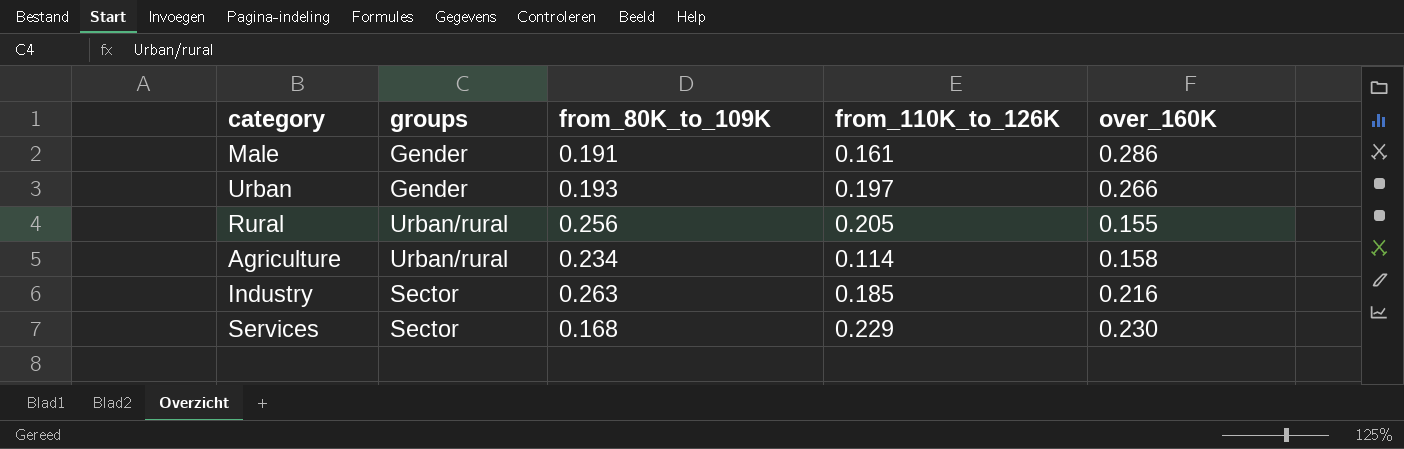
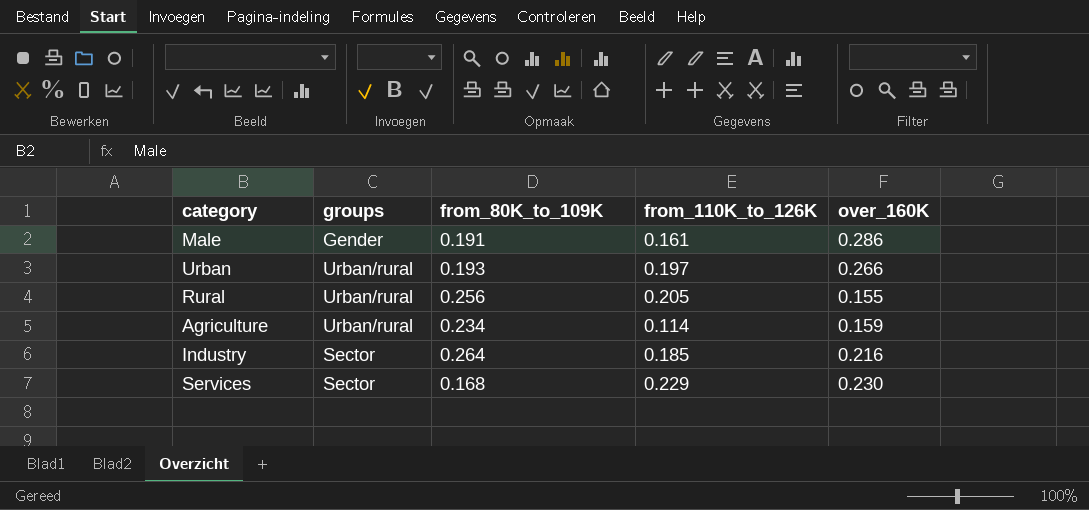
Urban | groups: Gender -> Urban/rural
Agriculture | over_160K: 0.158 -> 0.159
Industry | from_80K_to_109K: 0.263 -> 0.264

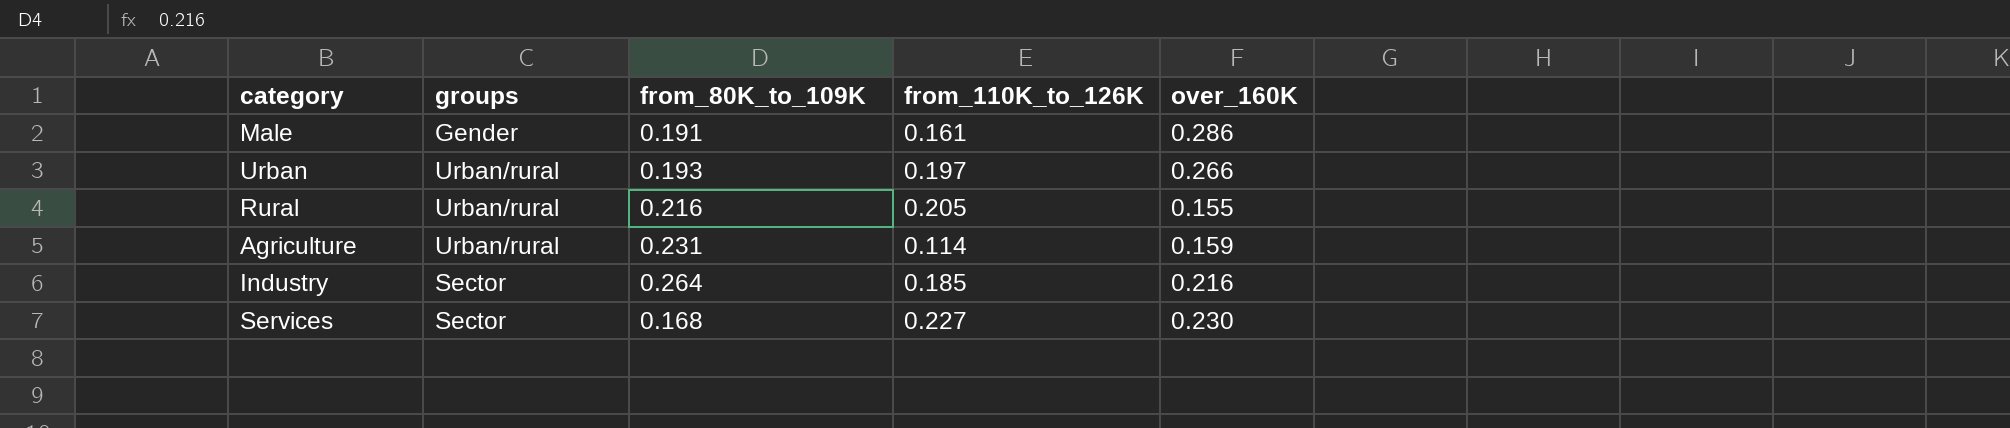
Rural | from_80K_to_109K: 0.256 -> 0.216
Agriculture | from_80K_to_109K: 0.234 -> 0.231
Services | from_110K_to_126K: 0.229 -> 0.227

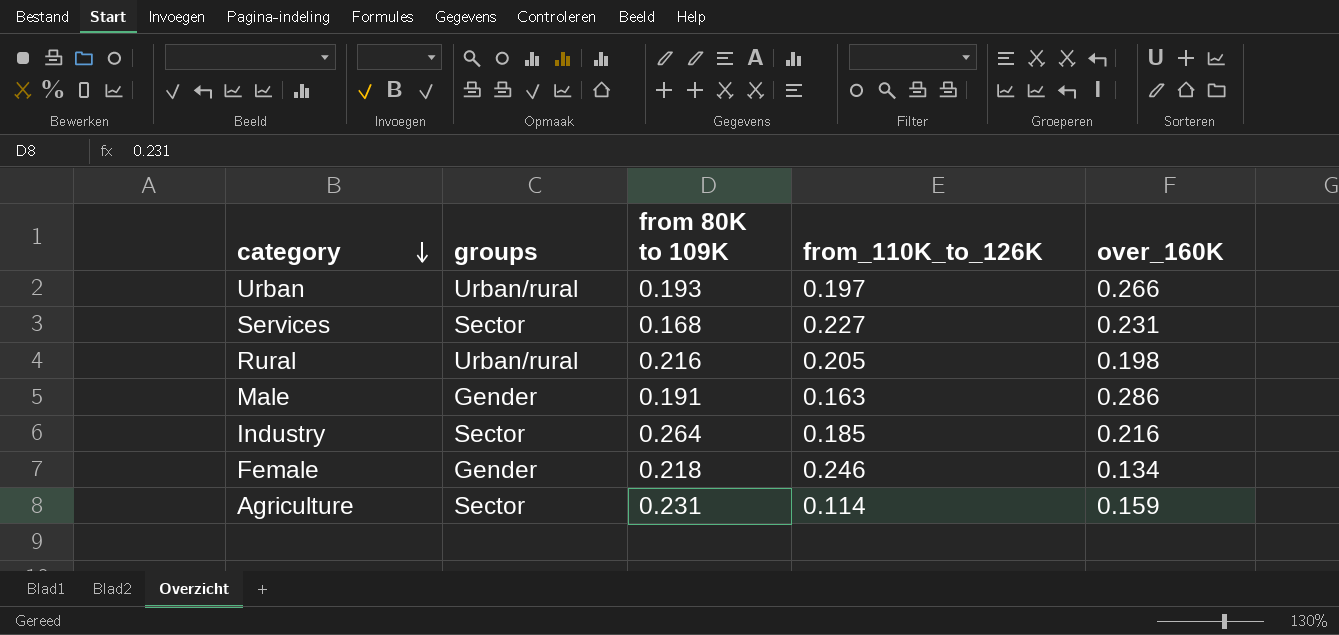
row order: none -> category descending
column name: from_80K_to_109K -> from 80K to 109K
Services | over_160K: 0.230 -> 0.231
Rural | over_160K: 0.155 -> 0.198
Male | from_110K_to_126K: 0.161 -> 0.163
row Female: none -> Gender | 0.218 | 0.246 | 0.134
Agriculture | groups: Urban/rural -> Sector

